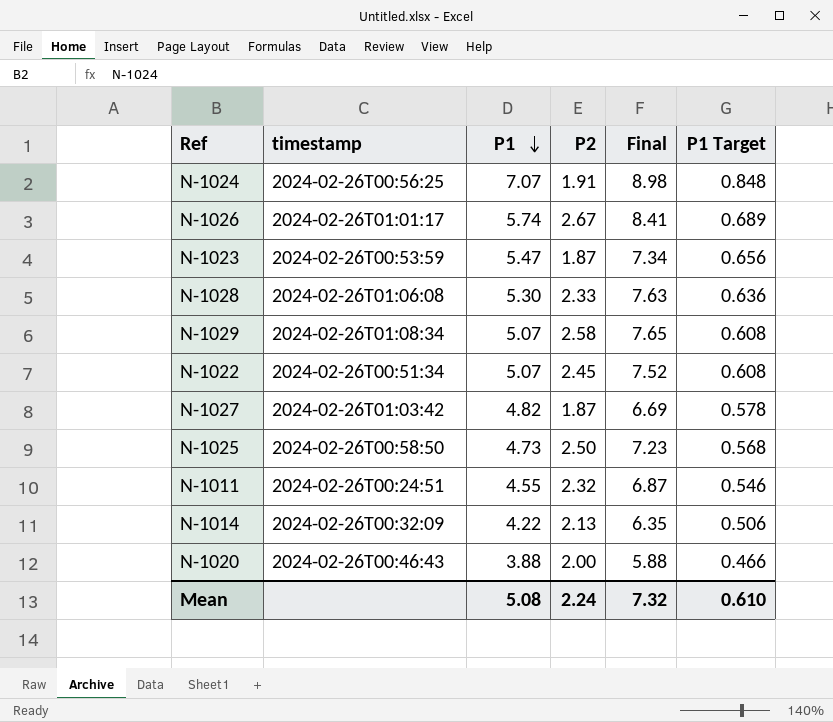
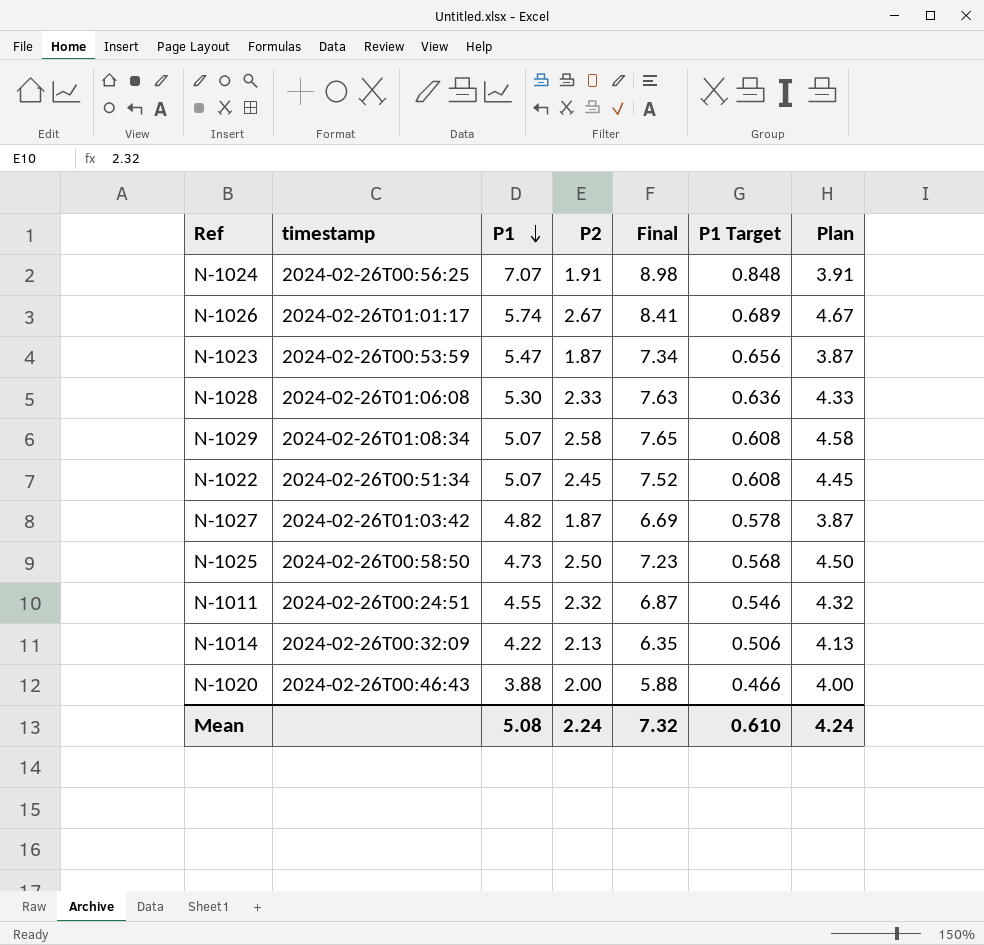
column Plan | formula: none -> [P2] + 2

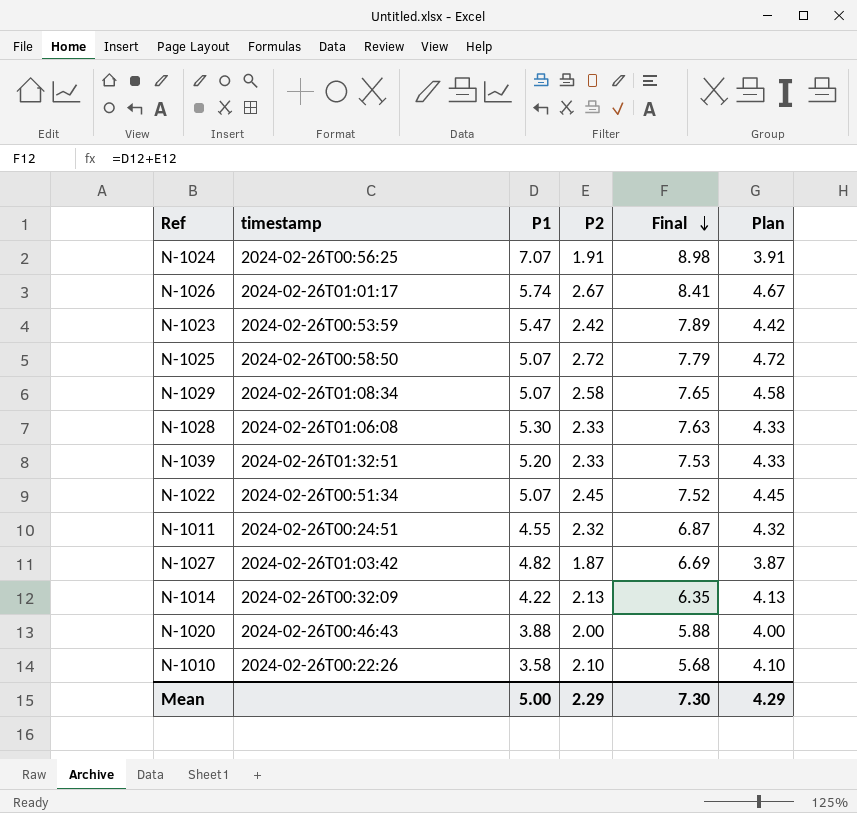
row order: P1 descending -> Final descending
column P1 Target | formula: [P1] * 0.12 -> none
N-1023 | P2: 1.87 -> 2.42
N-1023 | Final: 7.34 -> 7.89
N-1023 | Plan: 3.87 -> 4.42
N-1025 | P1: 4.73 -> 5.07
N-1025 | P2: 2.50 -> 2.72
N-1025 | Final: 7.23 -> 7.79
N-1025 | Plan: 4.50 -> 4.72
row N-1039: none -> 2024-02-26T01:32:51 | 5.20 | 2.33 | 7.53 | 4.33
row N-1010: none -> 2024-02-26T00:22:26 | 3.58 | 2.10 | 5.68 | 4.10
Mean | P1: 5.08 -> 5.00
Mean | P2: 2.24 -> 2.29
Mean | Final: 7.32 -> 7.30
Mean | Plan: 4.24 -> 4.29

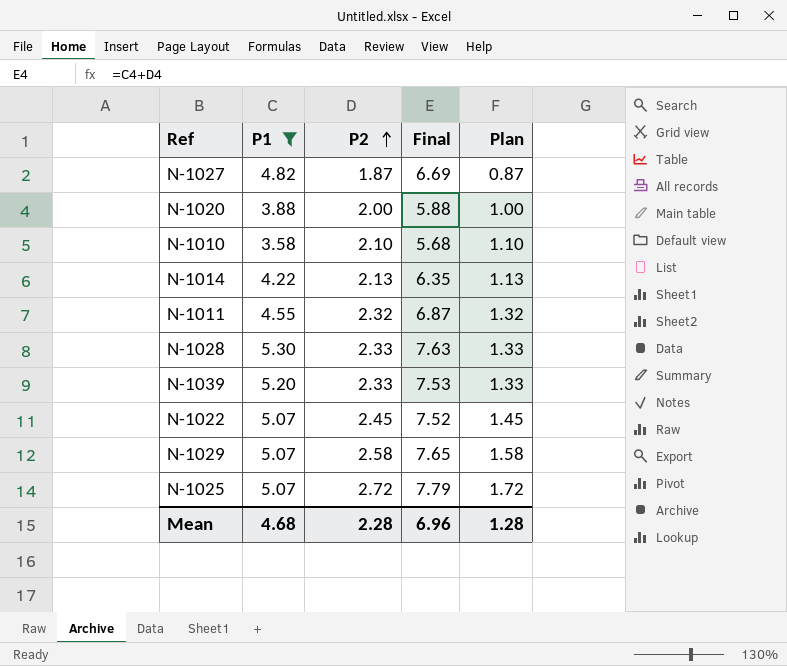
filter: none -> P1 <= 5.30
row order: Final descending -> P2 ascending
column timestamp | position: 2 -> none
column Plan | formula: [P2] + 2 -> [P2] - 1
Mean | P1: 5.00 -> 4.68
Mean | P2: 2.29 -> 2.28
Mean | Final: 7.30 -> 6.96
Mean | Plan: 4.29 -> 1.28

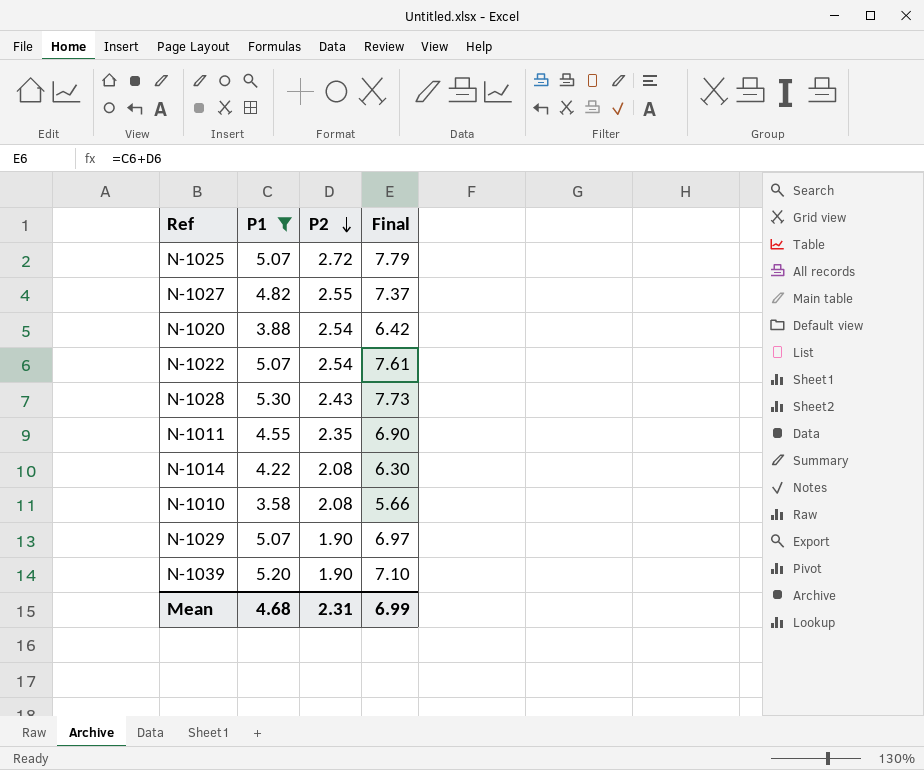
row order: P2 ascending -> P2 descending
column Plan | formula: [P2] - 1 -> none
N-1027 | P2: 1.87 -> 2.55
N-1027 | Final: 6.69 -> 7.37
N-1020 | P2: 2.00 -> 2.54
N-1020 | Final: 5.88 -> 6.42
N-1022 | P2: 2.45 -> 2.54
N-1022 | Final: 7.52 -> 7.61
N-1028 | P2: 2.33 -> 2.43
N-1028 | Final: 7.63 -> 7.73
N-1011 | P2: 2.32 -> 2.35
N-1011 | Final: 6.87 -> 6.90
N-1014 | P2: 2.13 -> 2.08
N-1014 | Final: 6.35 -> 6.30
N-1010 | P2: 2.10 -> 2.08
N-1010 | Final: 5.68 -> 5.66
N-1029 | P2: 2.58 -> 1.90
N-1029 | Final: 7.65 -> 6.97
N-1039 | P2: 2.33 -> 1.90
N-1039 | Final: 7.53 -> 7.10
Mean | P2: 2.28 -> 2.31
Mean | Final: 6.96 -> 6.99

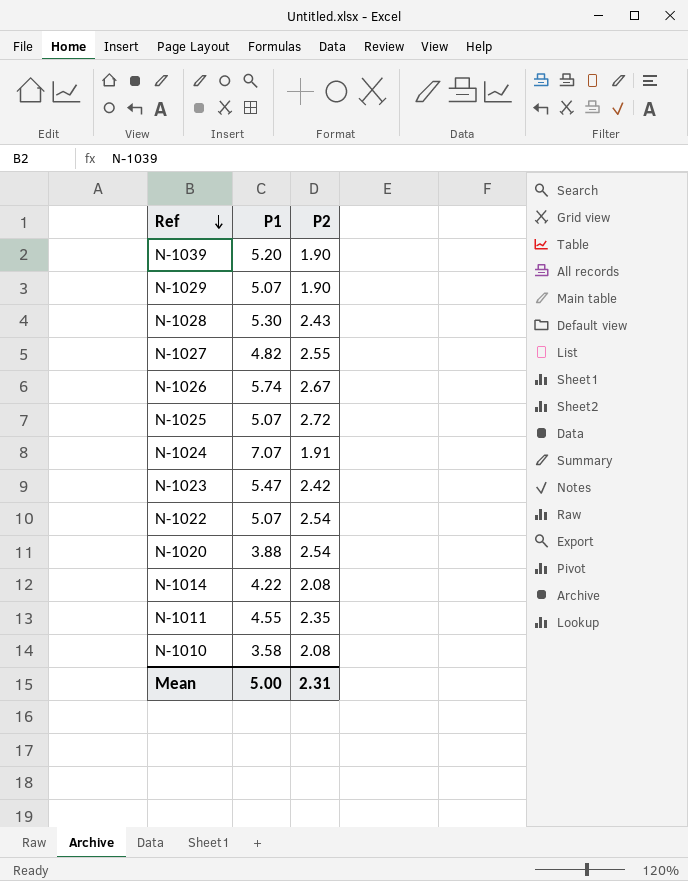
filter: P1 <= 5.30 -> none
row order: P2 descending -> Ref descending
column Final | formula: [P1] + [P2] -> none
Mean | P1: 4.68 -> 5.00

